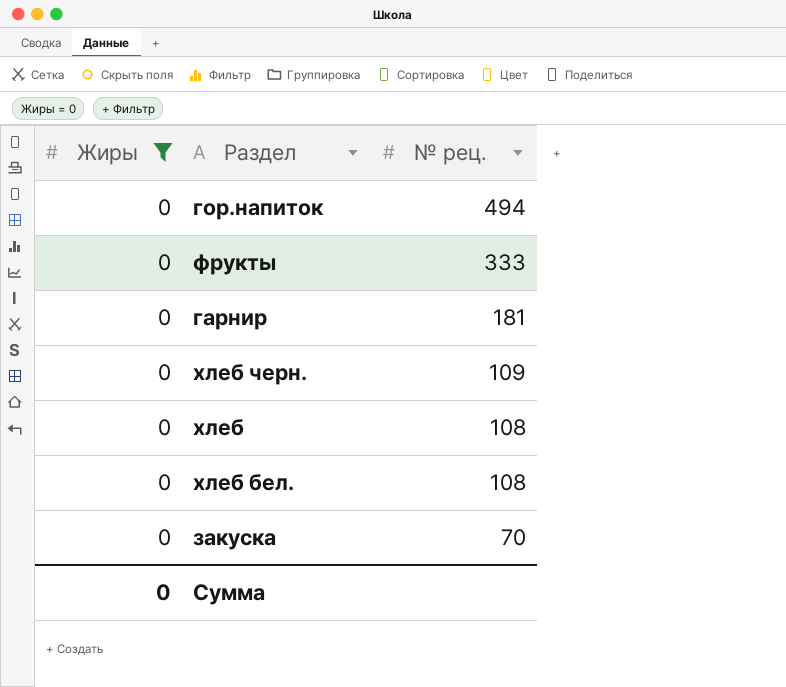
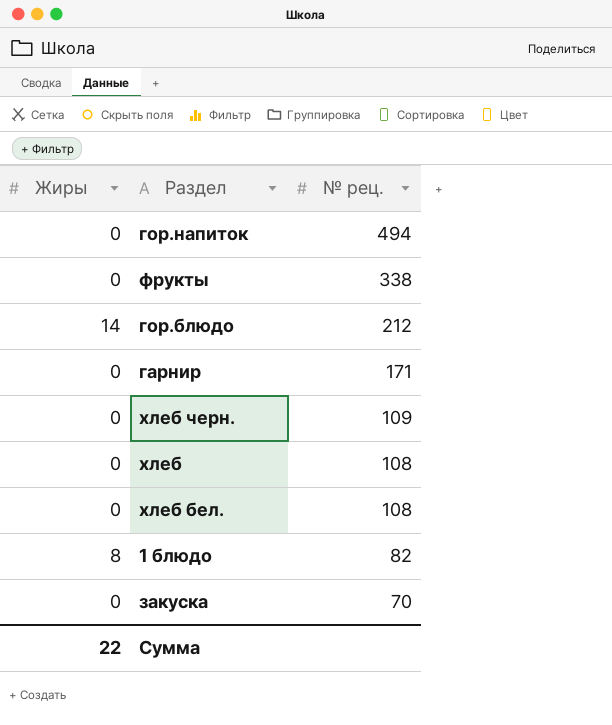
filter: Жиры = 0 -> none
фрукты | № рец.: 333 -> 338
гарнир | № рец.: 181 -> 171
Сумма | Жиры: 0 -> 22

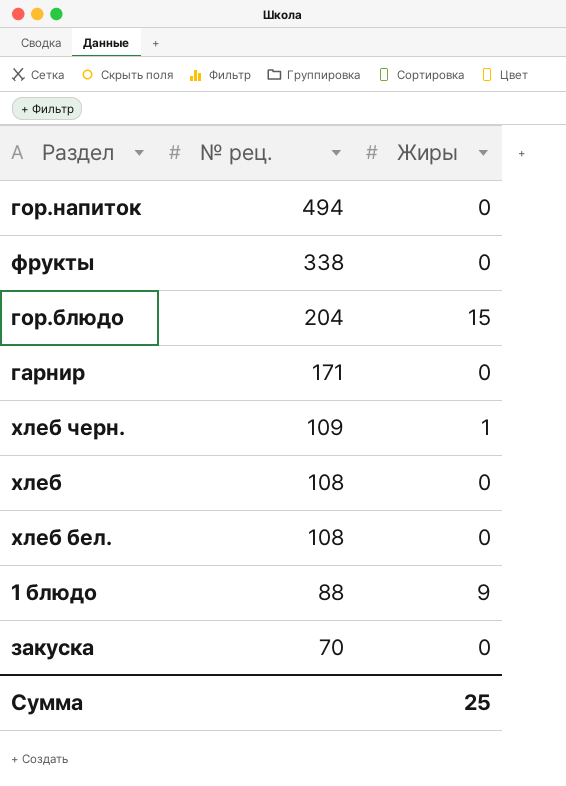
column Жиры | position: 1 -> 3
гор.блюдо | № рец.: 212 -> 204
гор.блюдо | Жиры: 14 -> 15
хлеб черн. | Жиры: 0 -> 1
1 блюдо | № рец.: 82 -> 88
1 блюдо | Жиры: 8 -> 9
Сумма | Жиры: 22 -> 25

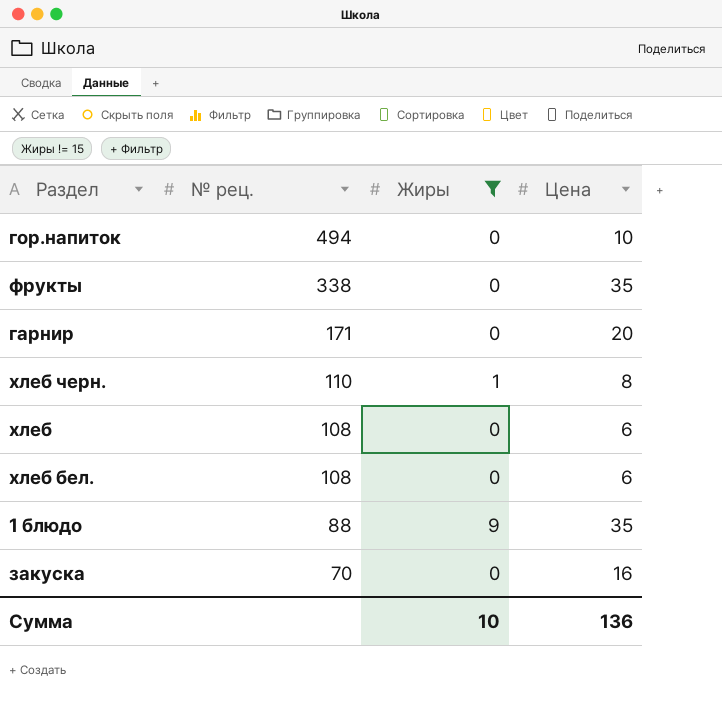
filter: none -> Жиры != 15
column Цена | position: none -> 4
хлеб черн. | № рец.: 109 -> 110
Сумма | Жиры: 25 -> 10

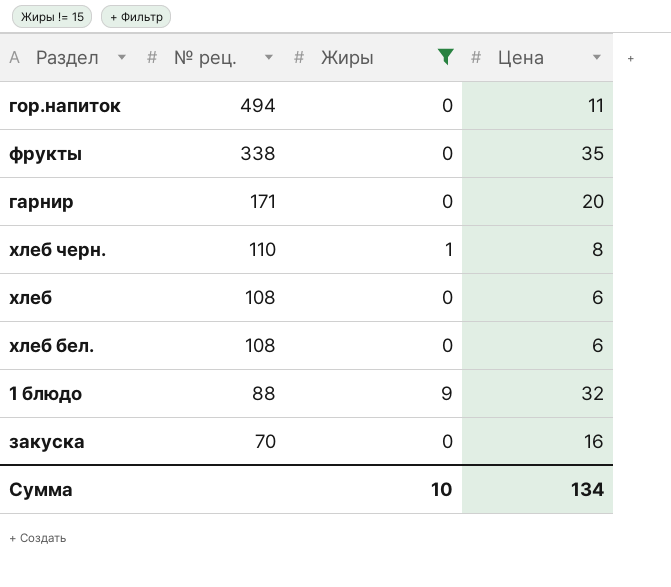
гор.напиток | Цена: 10 -> 11
1 блюдо | Цена: 35 -> 32
Сумма | Цена: 136 -> 134

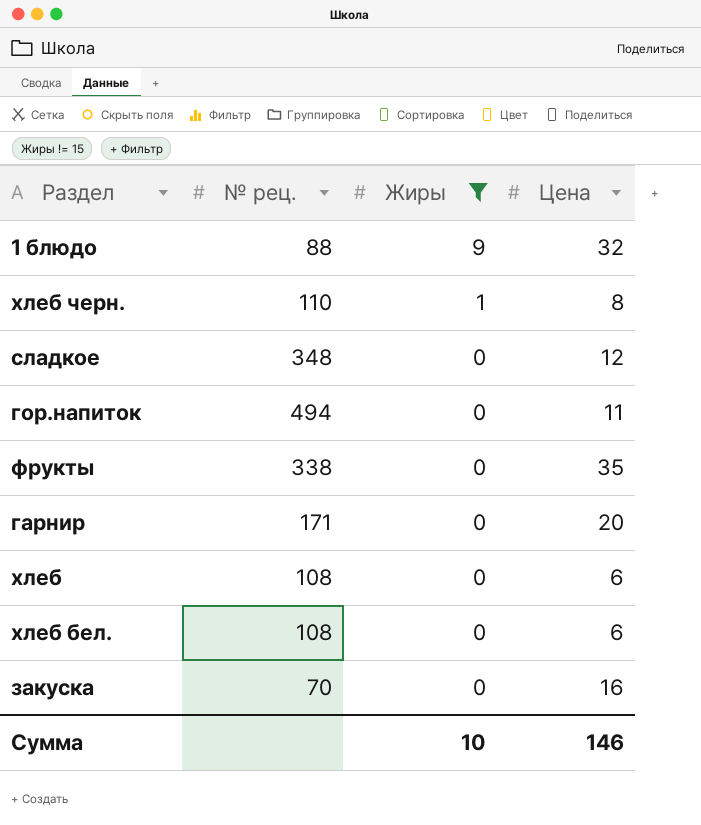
row order: № рец. descending -> Жиры descending
row сладкое: none -> 348 | 0 | 12
Сумма | Цена: 134 -> 146

